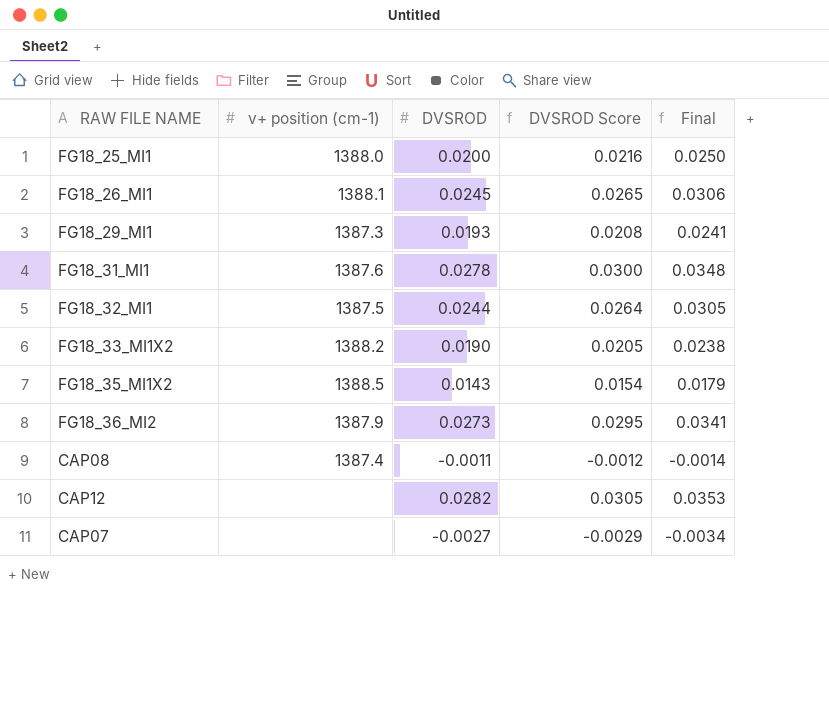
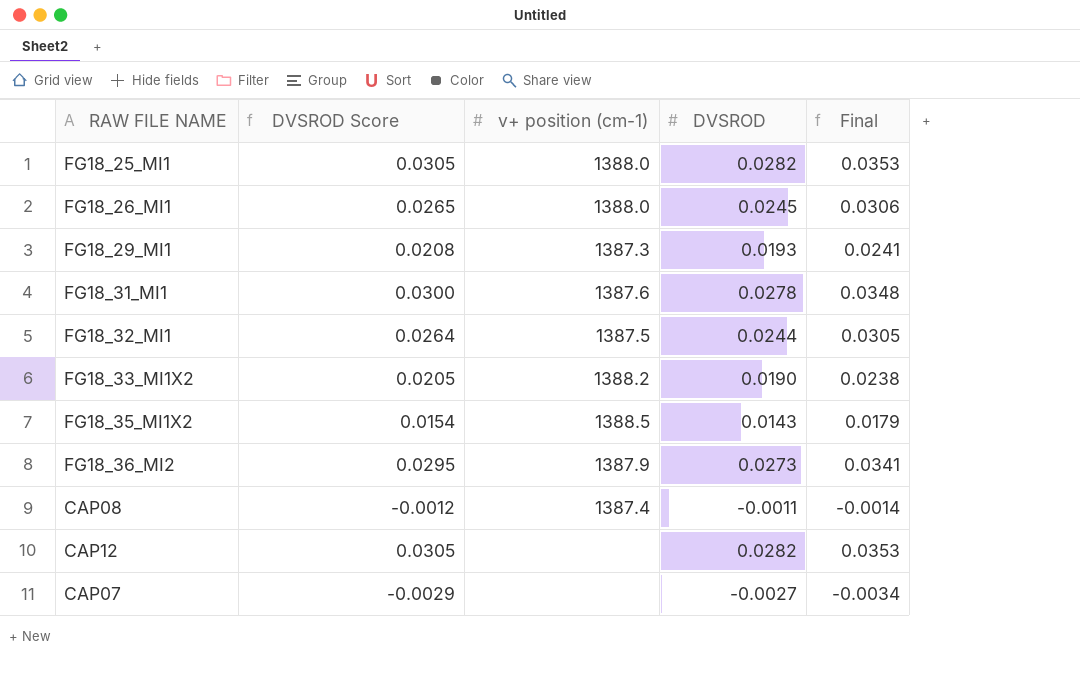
column DVSROD Score | position: 4 -> 2
FG18_25_MI1 | DVSROD Score: 0.0216 -> 0.0305
FG18_25_MI1 | DVSROD: 0.0200 -> 0.0282
FG18_25_MI1 | Final: 0.0250 -> 0.0353
FG18_26_MI1 | v+ position (cm-1): 1388.1 -> 1388.0

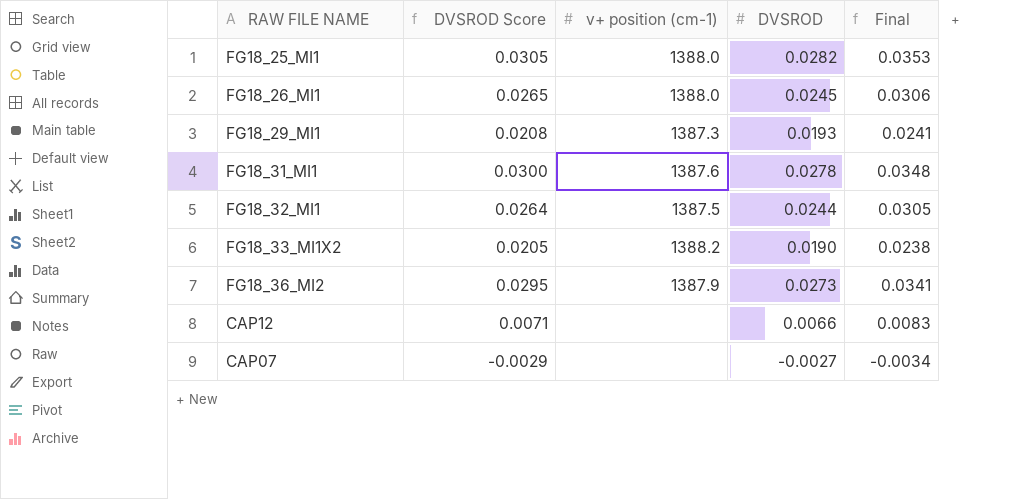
row FG18_35_MI1X2: 0.0154 | 1388.5 | 0.0143 | 0.0179 -> none
row CAP08: -0.0012 | 1387.4 | -0.0011 | -0.0014 -> none
CAP12 | DVSROD Score: 0.0305 -> 0.0071
CAP12 | DVSROD: 0.0282 -> 0.0066
CAP12 | Final: 0.0353 -> 0.0083

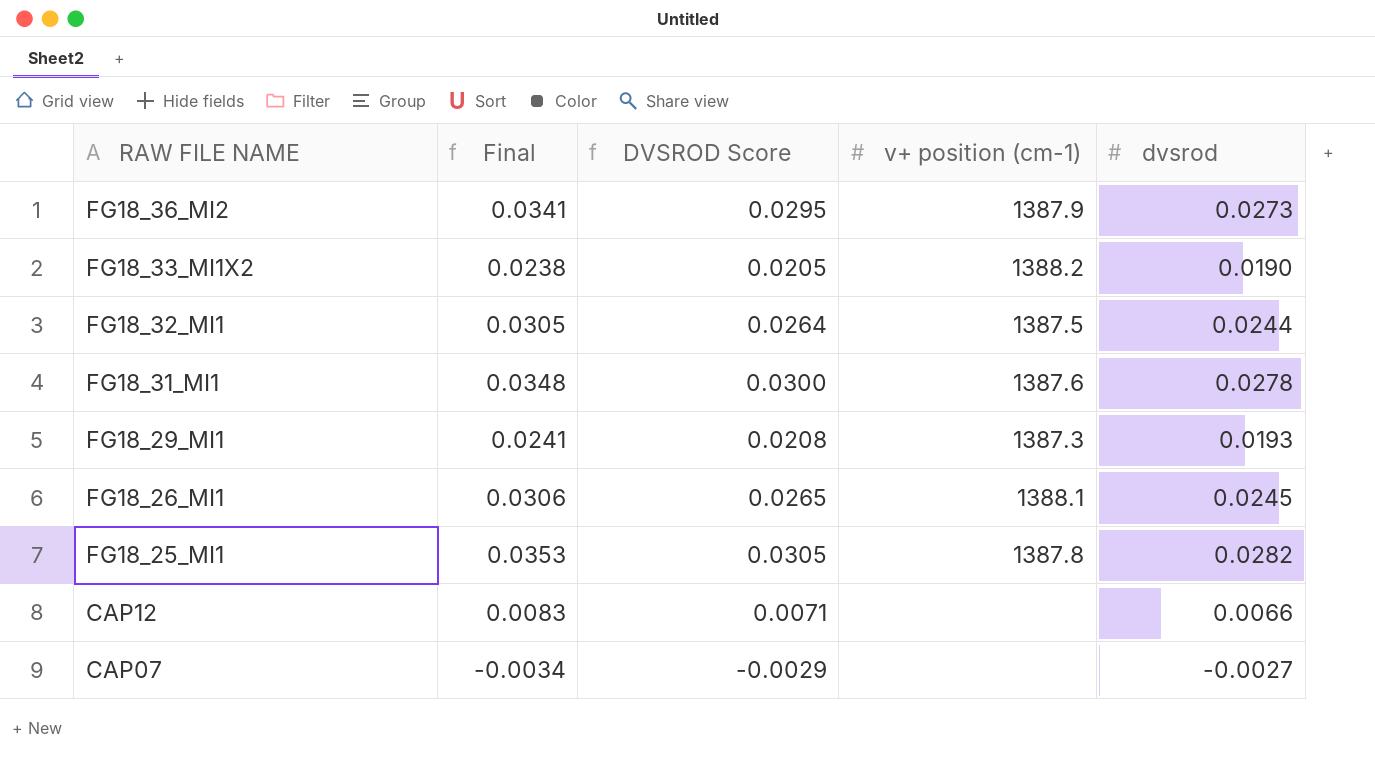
row order: none -> RAW FILE NAME descending
column Final | position: 5 -> 2
column name: DVSROD -> dvsrod
FG18_26_MI1 | v+ position (cm-1): 1388.0 -> 1388.1
FG18_25_MI1 | v+ position (cm-1): 1388.0 -> 1387.8

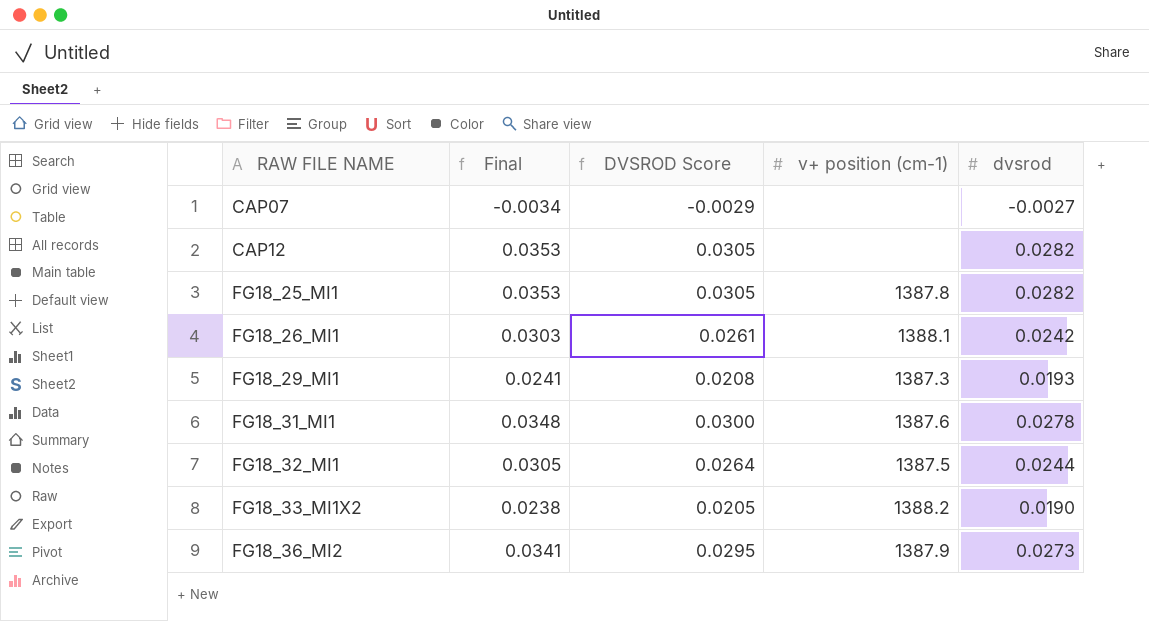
row order: RAW FILE NAME descending -> RAW FILE NAME ascending
CAP12 | Final: 0.0083 -> 0.0353
CAP12 | DVSROD Score: 0.0071 -> 0.0305
CAP12 | dvsrod: 0.0066 -> 0.0282
FG18_26_MI1 | Final: 0.0306 -> 0.0303
FG18_26_MI1 | DVSROD Score: 0.0265 -> 0.0261
FG18_26_MI1 | dvsrod: 0.0245 -> 0.0242

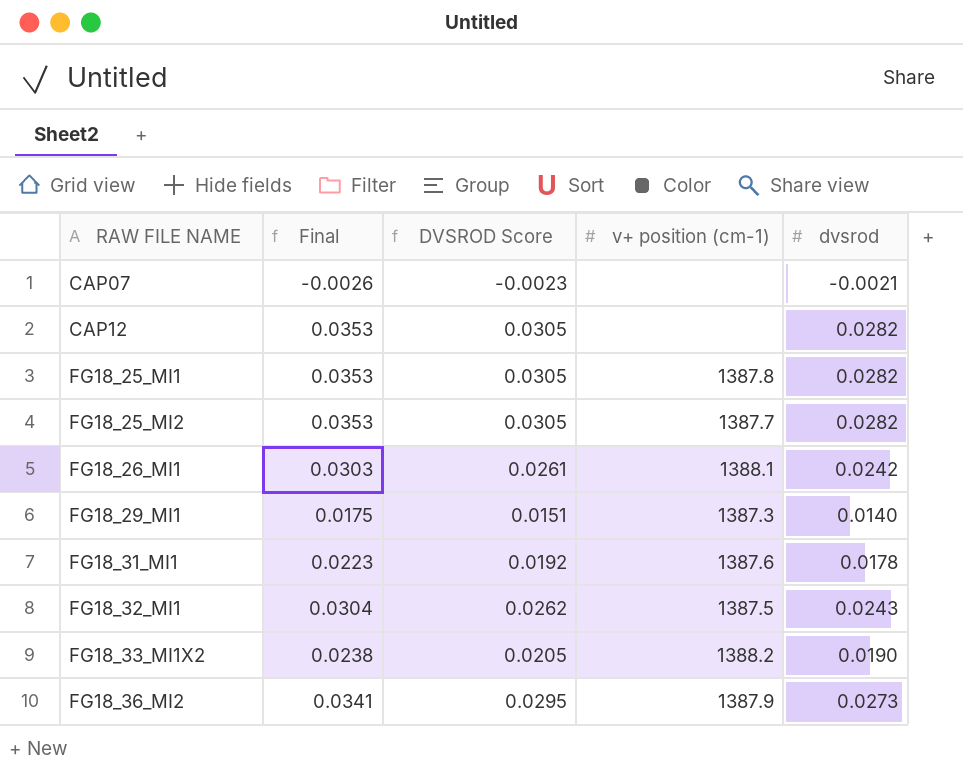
CAP07 | Final: -0.0034 -> -0.0026
CAP07 | DVSROD Score: -0.0029 -> -0.0023
CAP07 | dvsrod: -0.0027 -> -0.0021
row FG18_25_MI2: none -> 0.0353 | 0.0305 | 1387.7 | 0.0282
FG18_29_MI1 | Final: 0.0241 -> 0.0175
FG18_29_MI1 | DVSROD Score: 0.0208 -> 0.0151
FG18_29_MI1 | dvsrod: 0.0193 -> 0.0140
FG18_31_MI1 | Final: 0.0348 -> 0.0223
FG18_31_MI1 | DVSROD Score: 0.0300 -> 0.0192
FG18_31_MI1 | dvsrod: 0.0278 -> 0.0178
FG18_32_MI1 | Final: 0.0305 -> 0.0304
FG18_32_MI1 | DVSROD Score: 0.0264 -> 0.0262
FG18_32_MI1 | dvsrod: 0.0244 -> 0.0243

